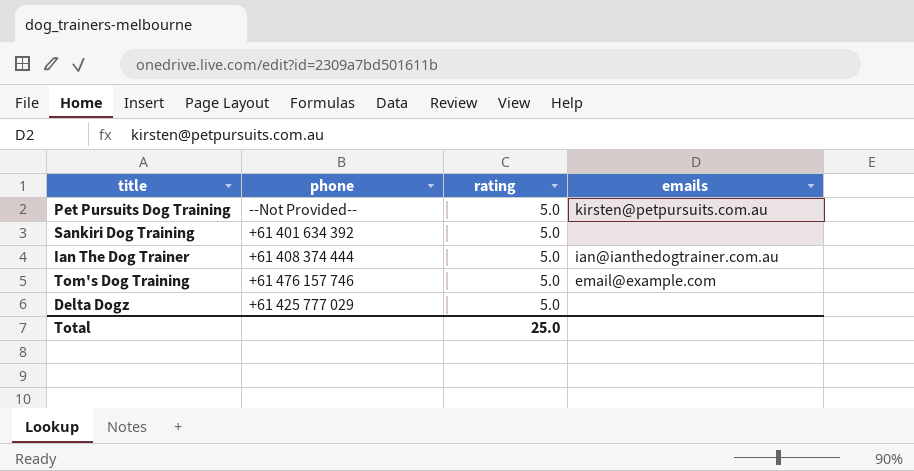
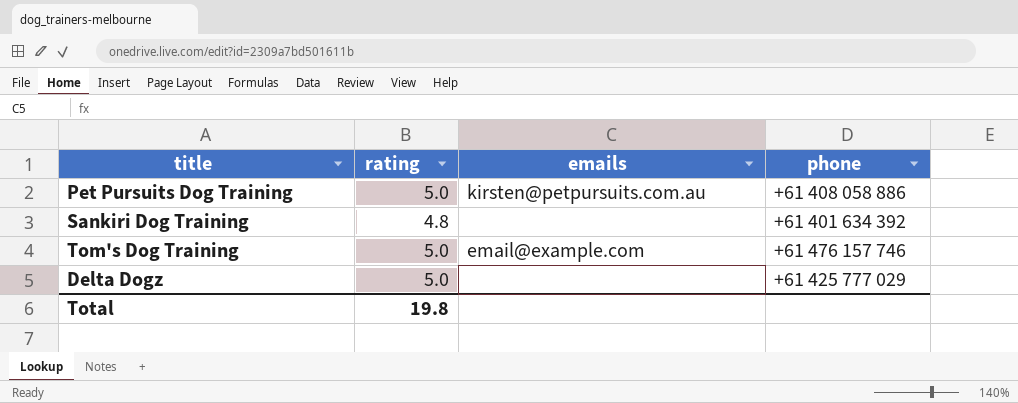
column phone | position: 2 -> 4
row Ian The Dog Trainer: +61 408 374 444 | 5.0 | ian@ianthedogtrainer.com.au -> none
Pet Pursuits Dog Training | phone: --Not Provided-- -> +61 408 058 886
Sankiri Dog Training | rating: 5.0 -> 4.8
Total | rating: 25.0 -> 19.8

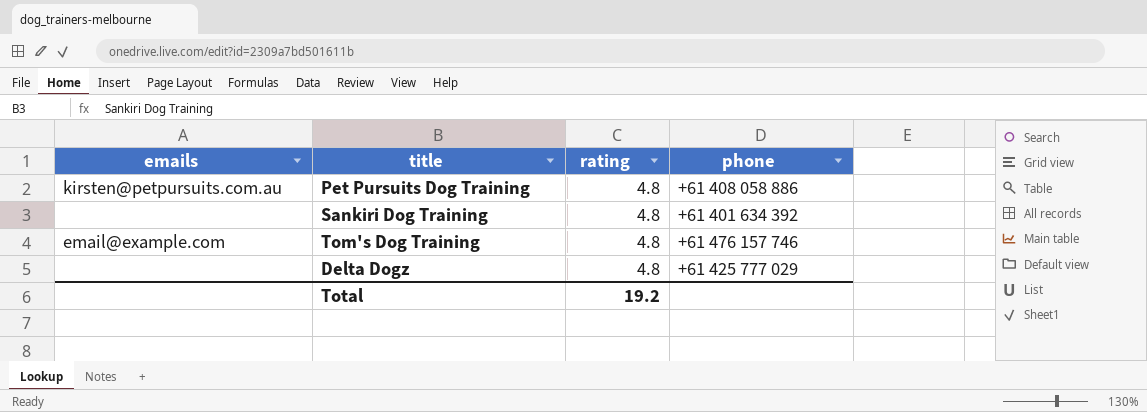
column emails | position: 3 -> 1
Pet Pursuits Dog Training | rating: 5.0 -> 4.8
Tom's Dog Training | rating: 5.0 -> 4.8
Delta Dogz | rating: 5.0 -> 4.8
Total | rating: 19.8 -> 19.2

